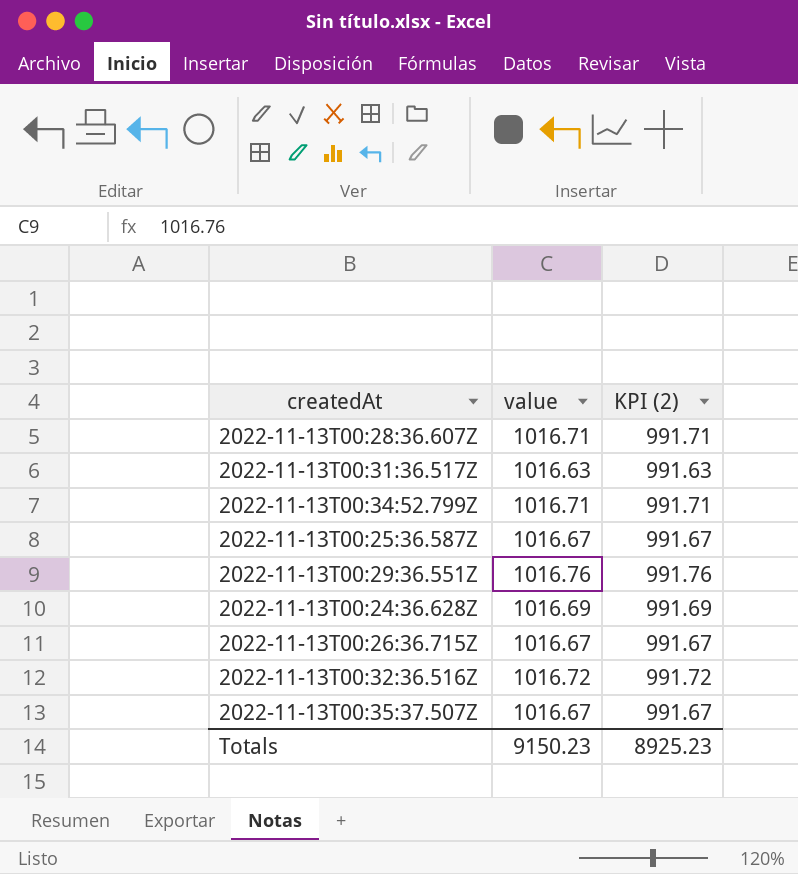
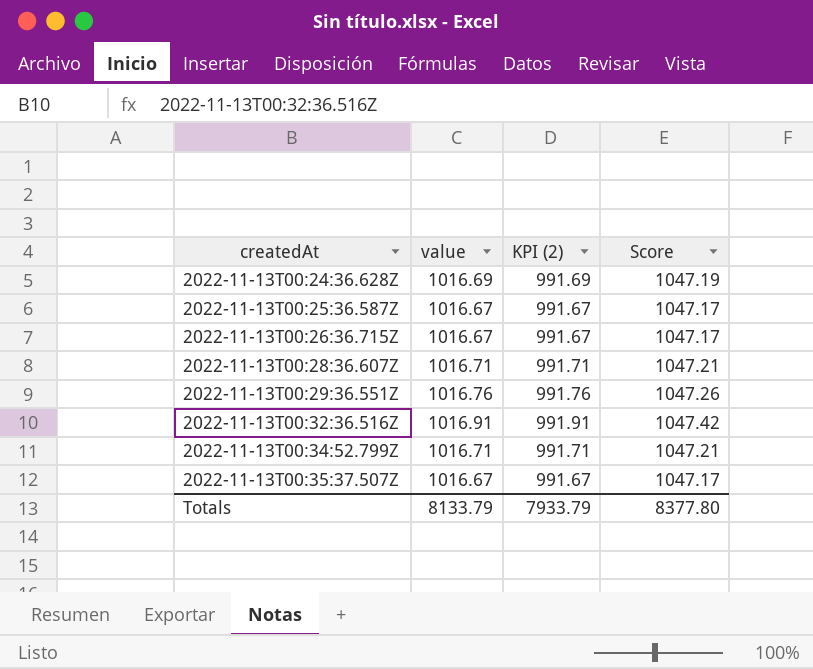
row order: none -> createdAt ascending
column Score | formula: none -> [value] * 1.03
row 2022-11-13T00:31:36.517Z: 1016.63 | 991.63 -> none
2022-11-13T00:32:36.516Z | value: 1016.72 -> 1016.91
2022-11-13T00:32:36.516Z | KPI (2): 991.72 -> 991.91
Totals | value: 9150.23 -> 8133.79
Totals | KPI (2): 8925.23 -> 7933.79

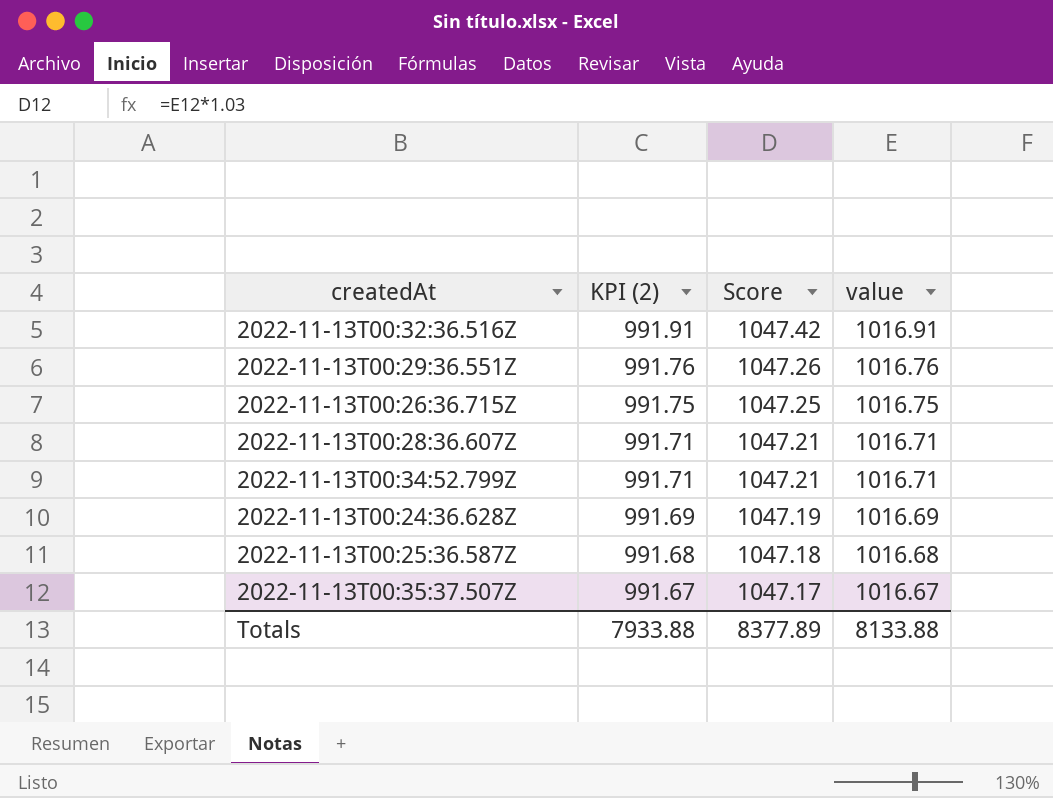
row order: createdAt ascending -> KPI (2) descending
column value | position: 2 -> 4
2022-11-13T00:26:36.715Z | KPI (2): 991.67 -> 991.75
2022-11-13T00:26:36.715Z | Score: 1047.17 -> 1047.25
2022-11-13T00:26:36.715Z | value: 1016.67 -> 1016.75
2022-11-13T00:25:36.587Z | KPI (2): 991.67 -> 991.68
2022-11-13T00:25:36.587Z | Score: 1047.17 -> 1047.18
2022-11-13T00:25:36.587Z | value: 1016.67 -> 1016.68
Totals | KPI (2): 7933.79 -> 7933.88
Totals | Score: 8377.80 -> 8377.89
Totals | value: 8133.79 -> 8133.88

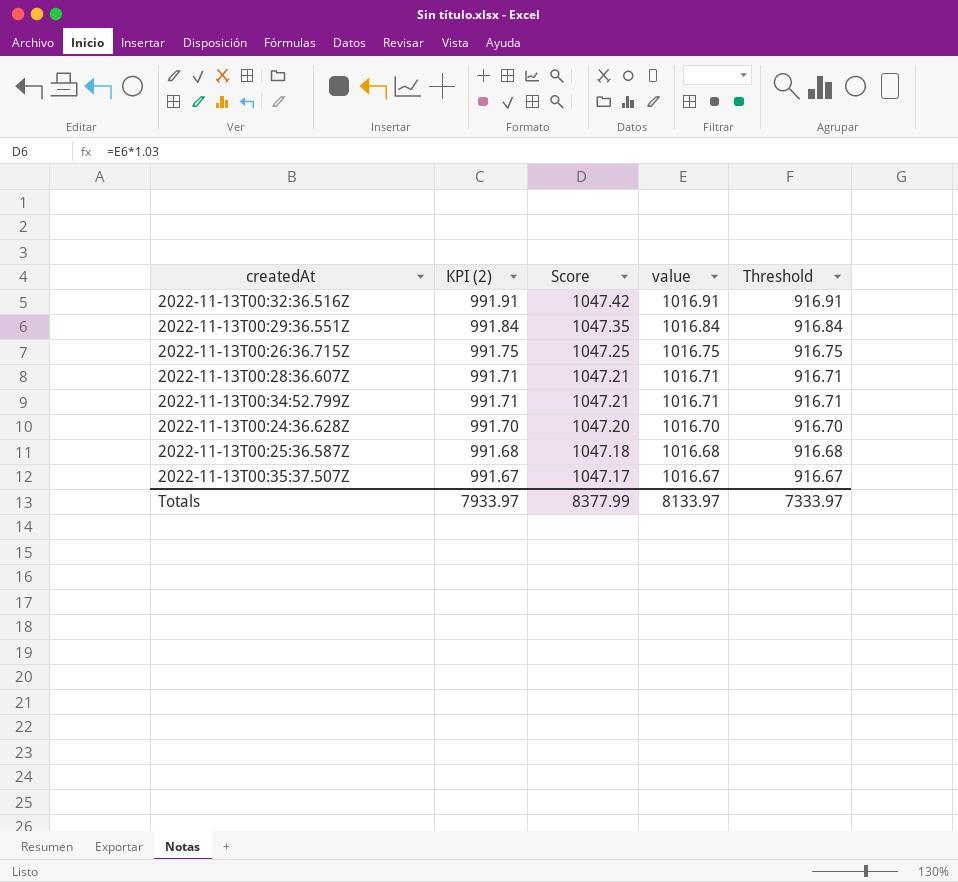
column Threshold | formula: none -> [value] - 100
2022-11-13T00:29:36.551Z | KPI (2): 991.76 -> 991.84
2022-11-13T00:29:36.551Z | Score: 1047.26 -> 1047.35
2022-11-13T00:29:36.551Z | value: 1016.76 -> 1016.84
2022-11-13T00:24:36.628Z | KPI (2): 991.69 -> 991.70
2022-11-13T00:24:36.628Z | Score: 1047.19 -> 1047.20
2022-11-13T00:24:36.628Z | value: 1016.69 -> 1016.70
Totals | KPI (2): 7933.88 -> 7933.97
Totals | Score: 8377.89 -> 8377.99
Totals | value: 8133.88 -> 8133.97

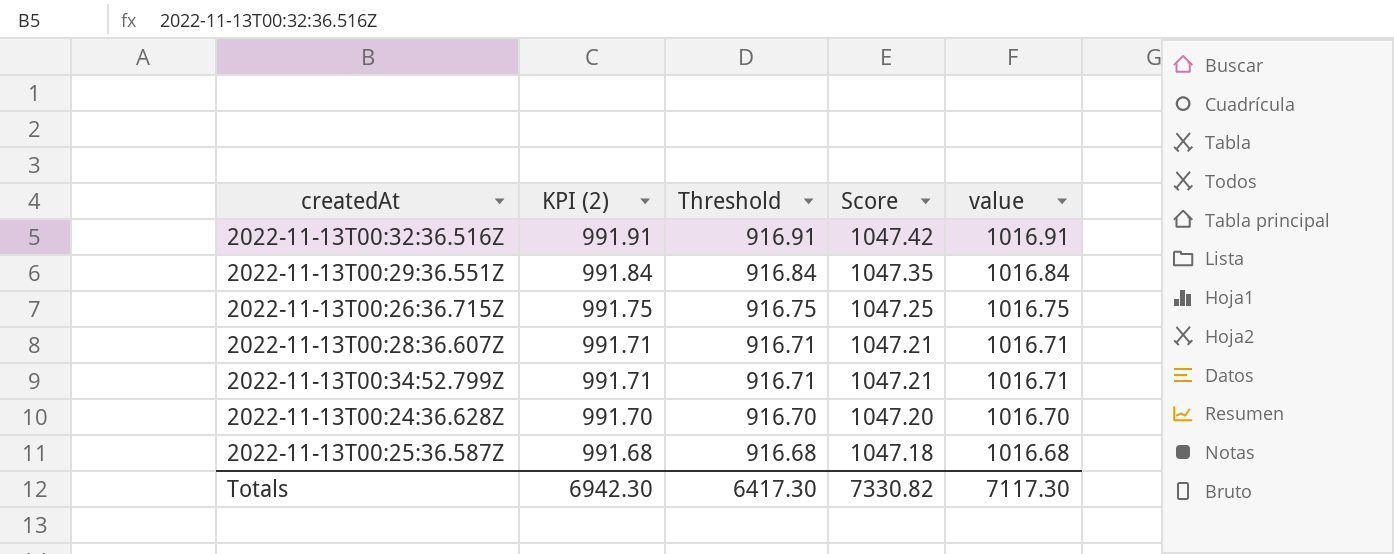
column Threshold | position: 5 -> 3
row 2022-11-13T00:35:37.507Z: 991.67 | 1047.17 | 1016.67 | 916.67 -> none
Totals | KPI (2): 7933.97 -> 6942.30
Totals | Threshold: 7333.97 -> 6417.30
Totals | Score: 8377.99 -> 7330.82
Totals | value: 8133.97 -> 7117.30

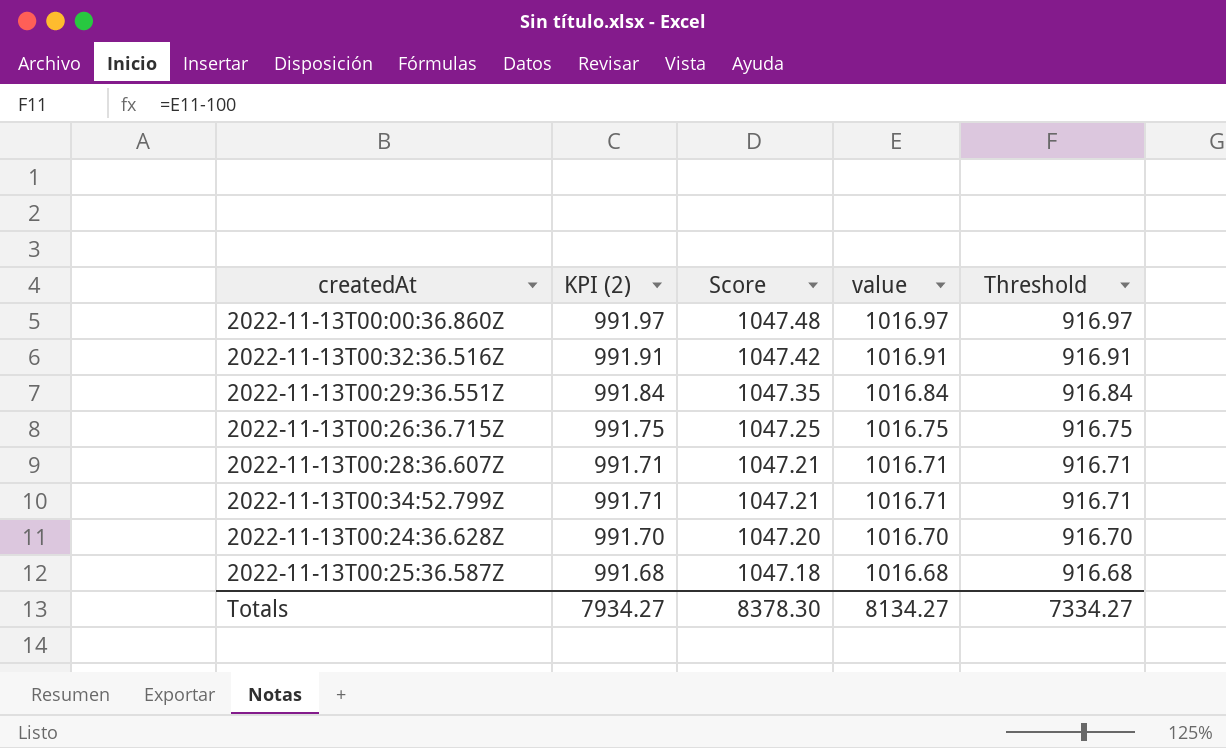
column Threshold | position: 3 -> 5
row 2022-11-13T00:00:36.860Z: none -> 991.97 | 1047.48 | 1016.97 | 916.97
Totals | KPI (2): 6942.30 -> 7934.27
Totals | Score: 7330.82 -> 8378.30
Totals | value: 7117.30 -> 8134.27
Totals | Threshold: 6417.30 -> 7334.27

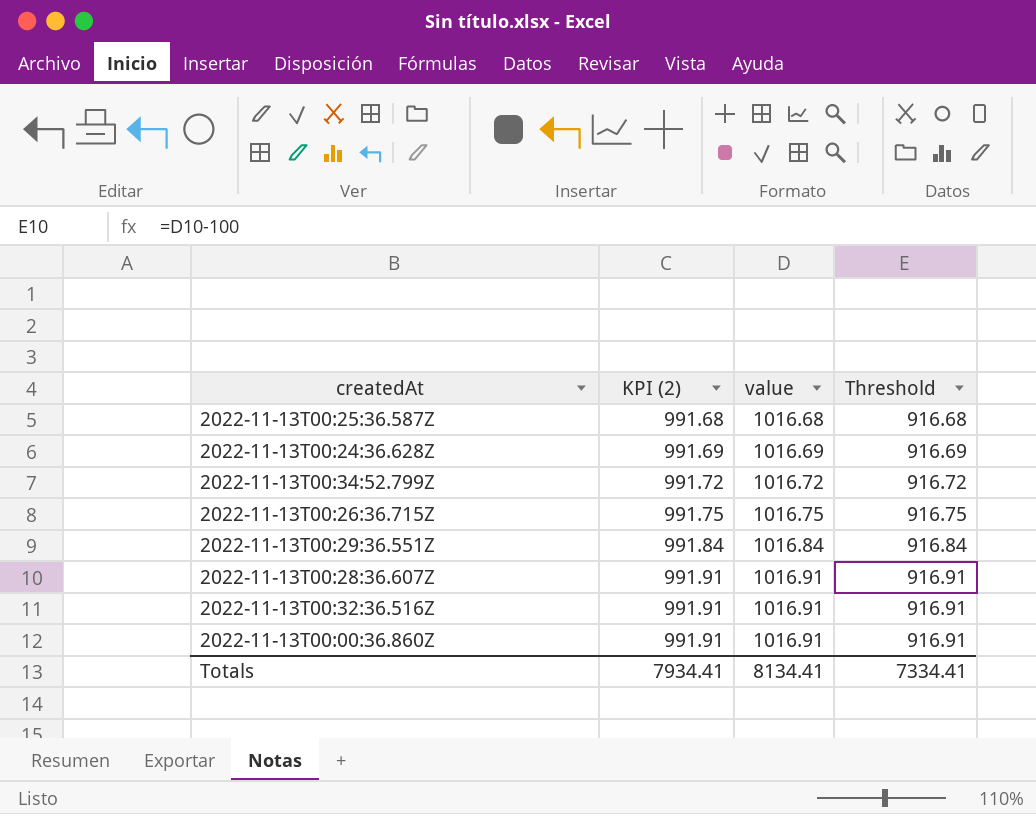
row order: KPI (2) descending -> KPI (2) ascending
column Score | formula: [value] * 1.03 -> none
2022-11-13T00:24:36.628Z | KPI (2): 991.70 -> 991.69
2022-11-13T00:24:36.628Z | value: 1016.70 -> 1016.69
2022-11-13T00:24:36.628Z | Threshold: 916.70 -> 916.69
2022-11-13T00:34:52.799Z | KPI (2): 991.71 -> 991.72
2022-11-13T00:34:52.799Z | value: 1016.71 -> 1016.72
2022-11-13T00:34:52.799Z | Threshold: 916.71 -> 916.72
2022-11-13T00:28:36.607Z | KPI (2): 991.71 -> 991.91
2022-11-13T00:28:36.607Z | value: 1016.71 -> 1016.91
2022-11-13T00:28:36.607Z | Threshold: 916.71 -> 916.91
2022-11-13T00:00:36.860Z | KPI (2): 991.97 -> 991.91
2022-11-13T00:00:36.860Z | value: 1016.97 -> 1016.91
2022-11-13T00:00:36.860Z | Threshold: 916.97 -> 916.91
Totals | KPI (2): 7934.27 -> 7934.41
Totals | value: 8134.27 -> 8134.41
Totals | Threshold: 7334.27 -> 7334.41

